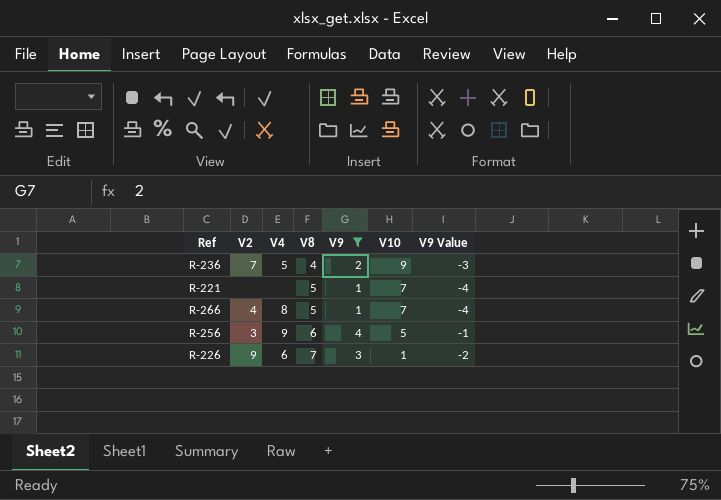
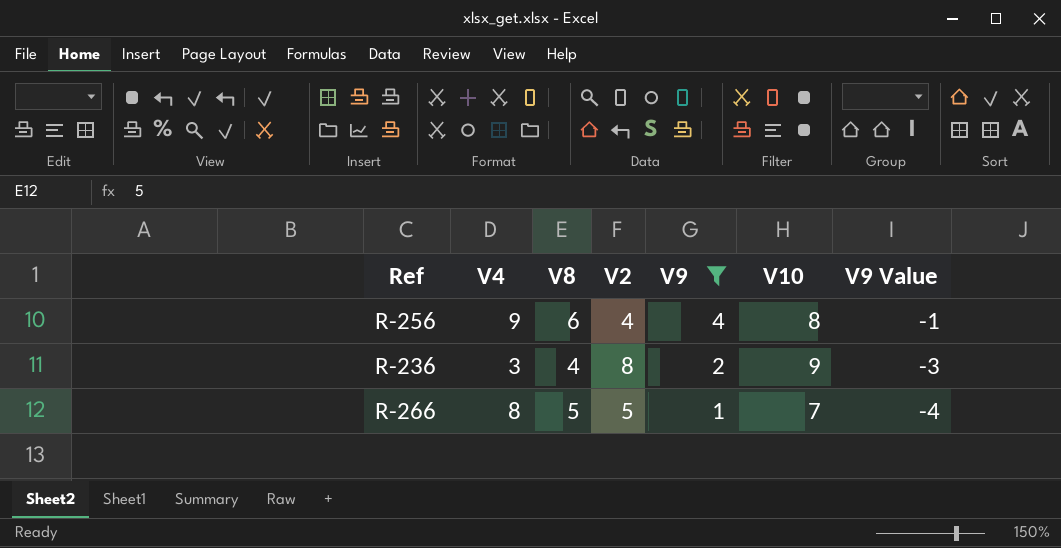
row order: V8 ascending -> V9 descending
column V2 | position: 2 -> 4
row R-221: none | none | 5 | 1 | 7 | -4 -> none
row R-226: 9 | 6 | 7 | 3 | 1 | -2 -> none
R-256 | V2: 3 -> 4
R-256 | V10: 5 -> 8
R-236 | V4: 5 -> 3
R-236 | V2: 7 -> 8
R-266 | V2: 4 -> 5

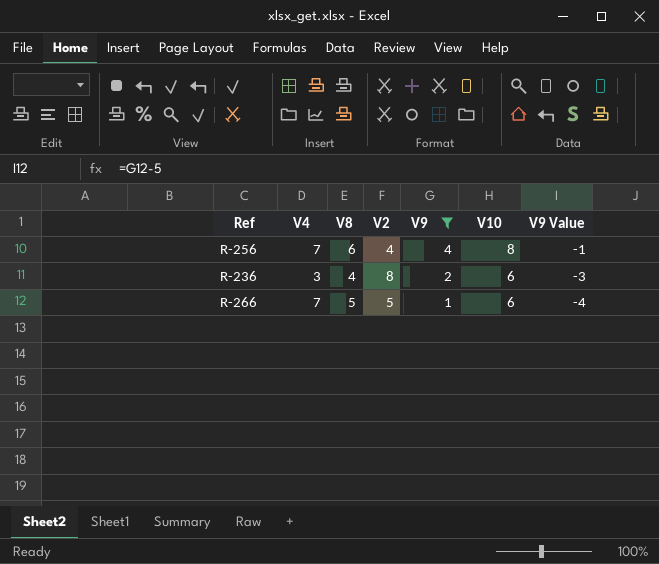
R-256 | V4: 9 -> 7
R-236 | V10: 9 -> 6
R-266 | V4: 8 -> 7
R-266 | V10: 7 -> 6

